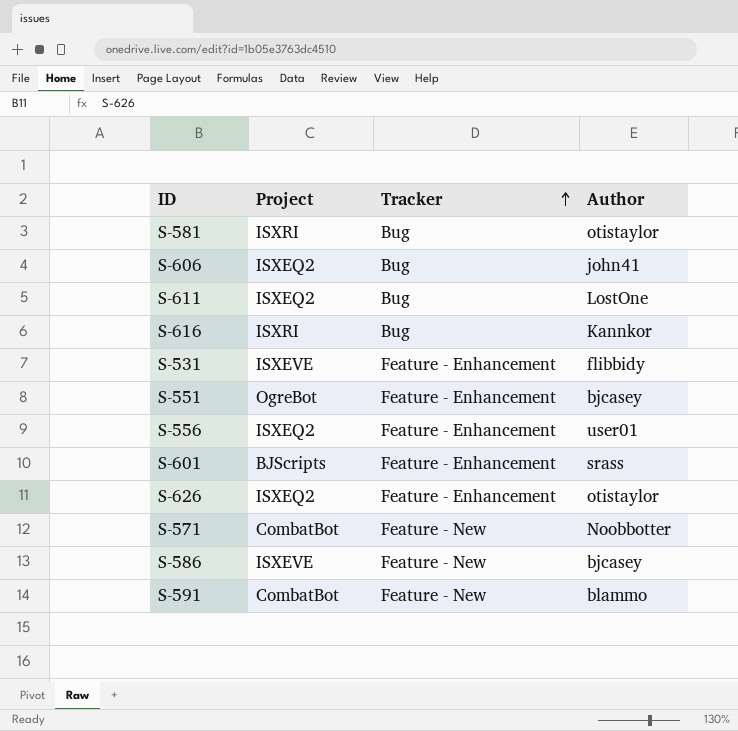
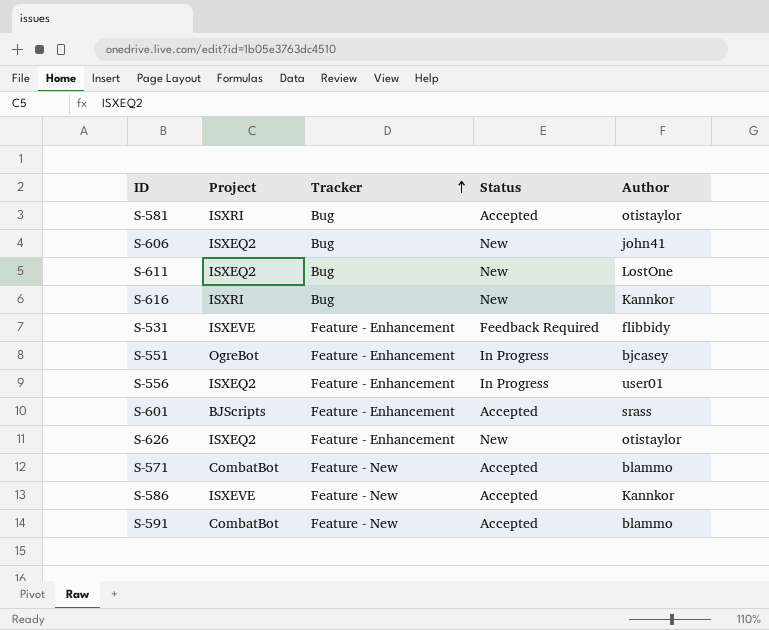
column Status | position: none -> 4
S-571 | Author: Noobbotter -> blammo
S-586 | Author: bjcasey -> Kannkor

